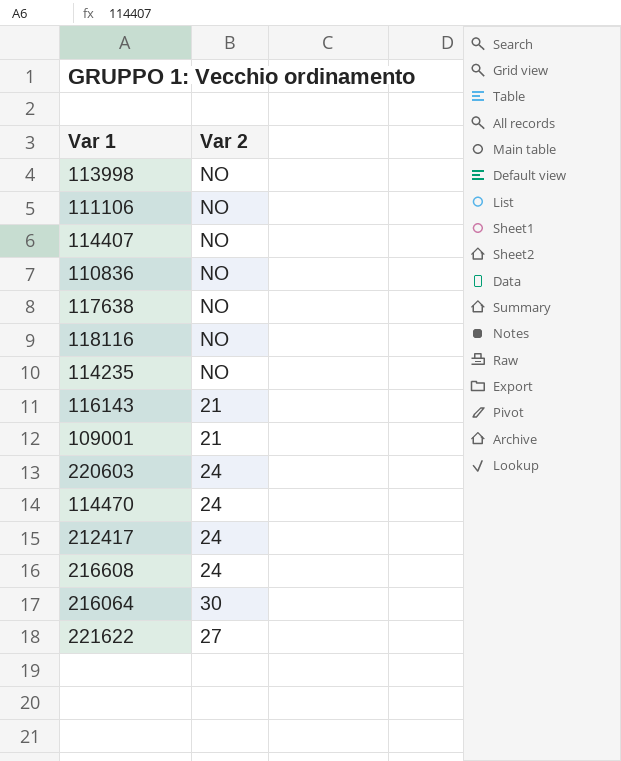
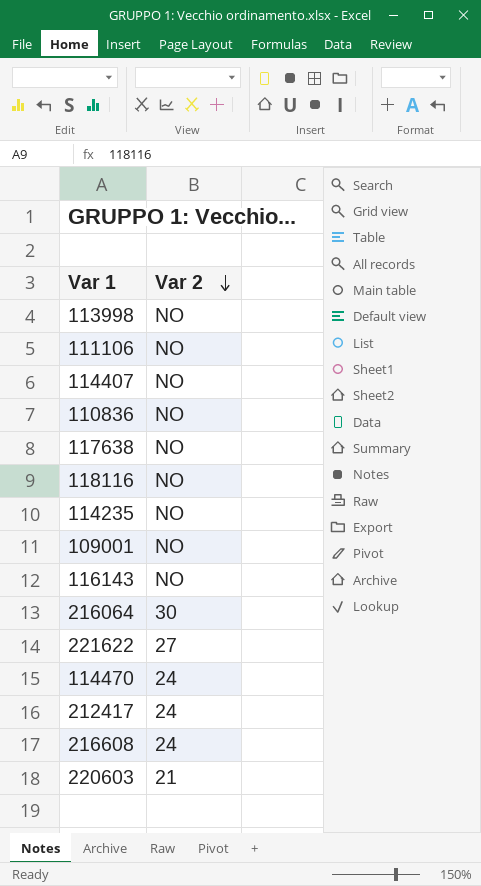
row order: none -> Var 2 descending
109001 | Var 2: 21 -> NO
116143 | Var 2: 21 -> NO
220603 | Var 2: 24 -> 21

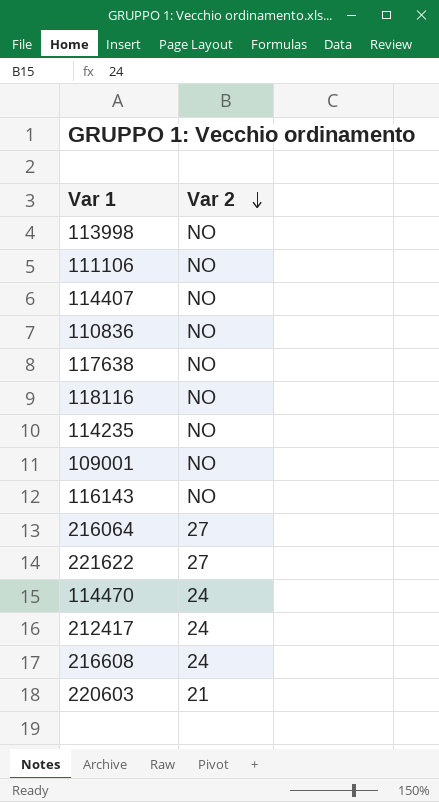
216064 | Var 2: 30 -> 27

